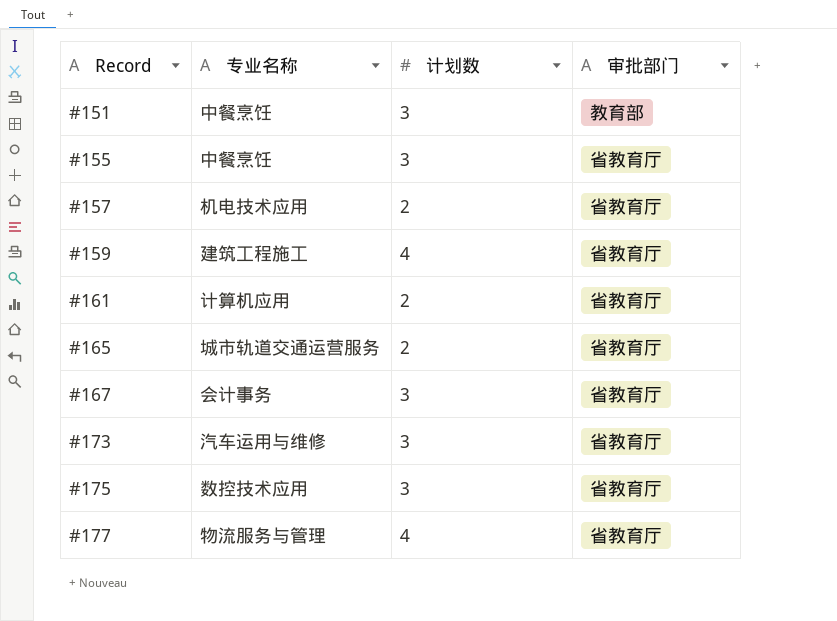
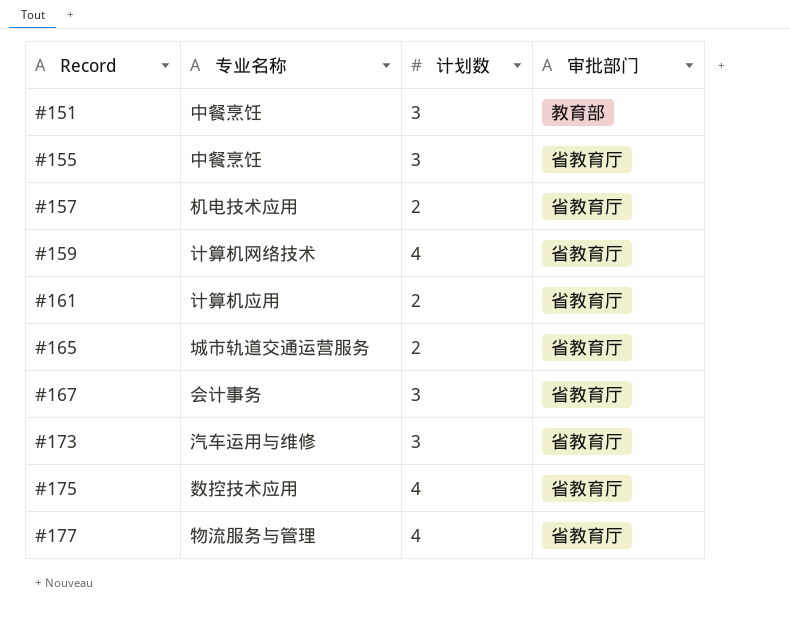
#159 | 专业名称: 建筑工程施工 -> 计算机网络技术
#175 | 计划数: 3 -> 4

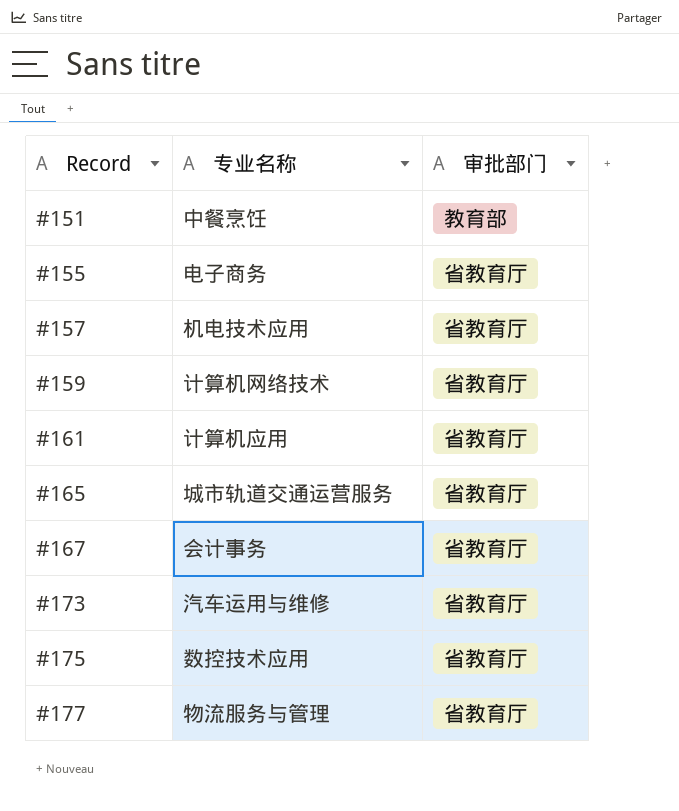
column 计划数 | position: 3 -> none
#155 | 专业名称: 中餐烹饪 -> 电子商务

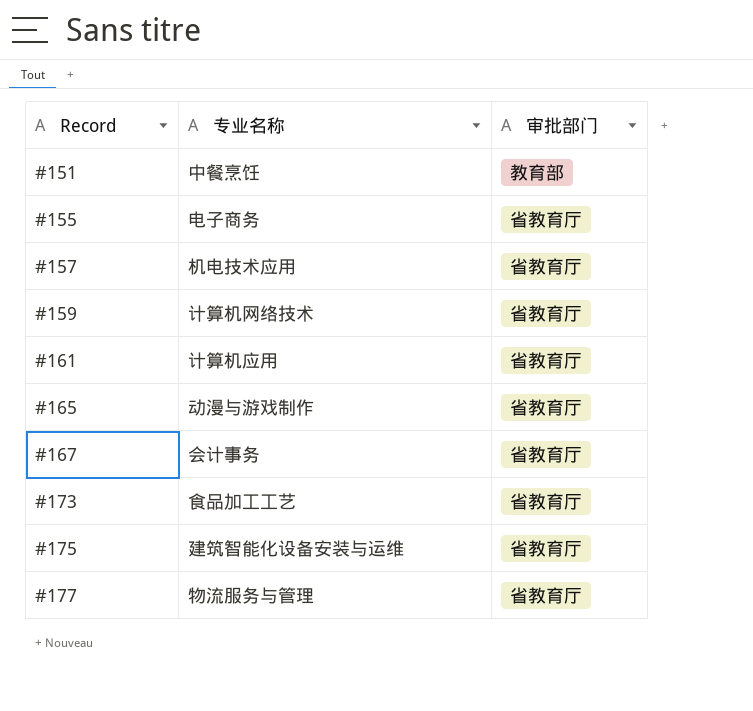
#165 | 专业名称: 城市轨道交通运营服务 -> 动漫与游戏制作
#173 | 专业名称: 汽车运用与维修 -> 食品加工工艺
#175 | 专业名称: 数控技术应用 -> 建筑智能化设备安装与运维

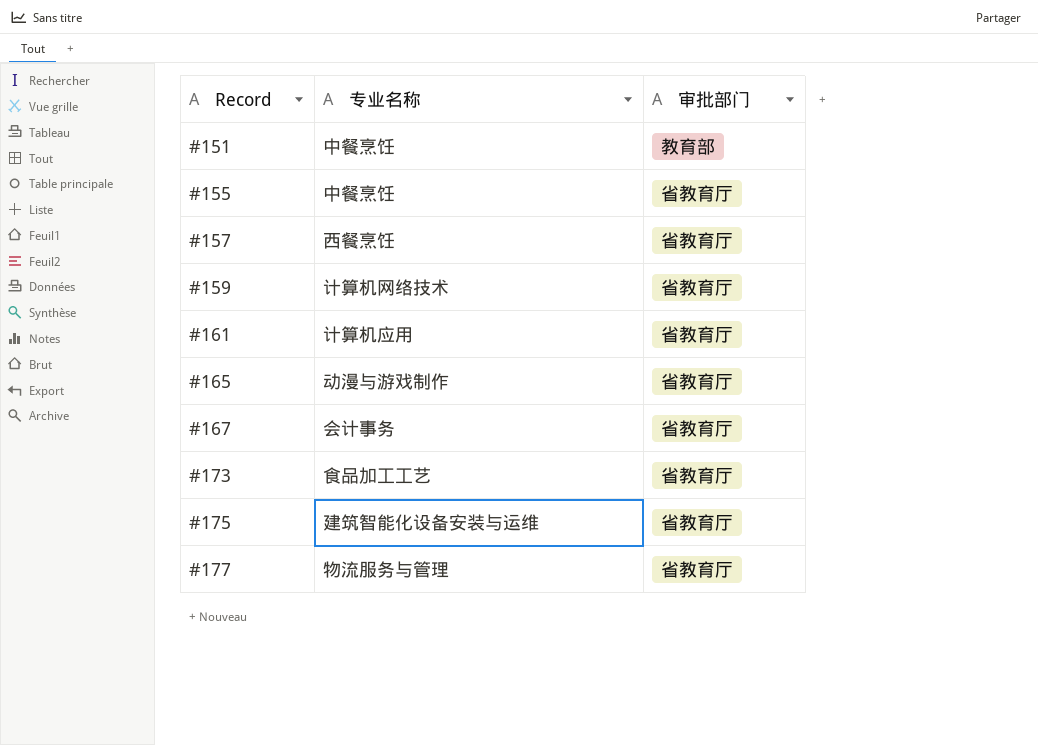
#155 | 专业名称: 电子商务 -> 中餐烹饪
#157 | 专业名称: 机电技术应用 -> 西餐烹饪

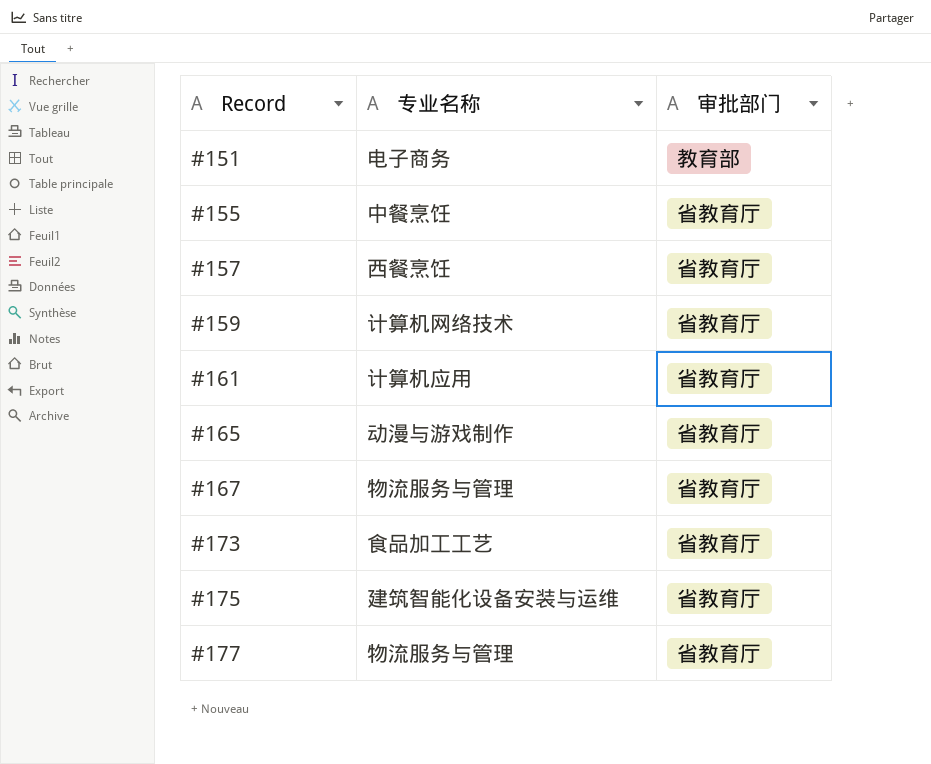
#151 | 专业名称: 中餐烹饪 -> 电子商务
#167 | 专业名称: 会计事务 -> 物流服务与管理

